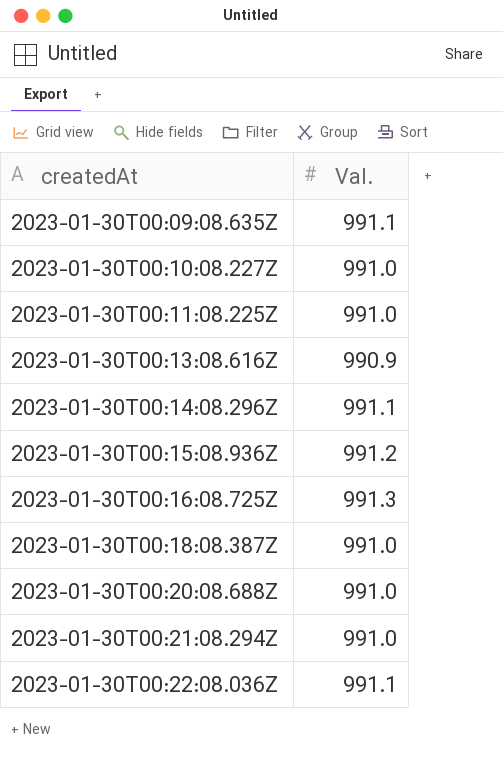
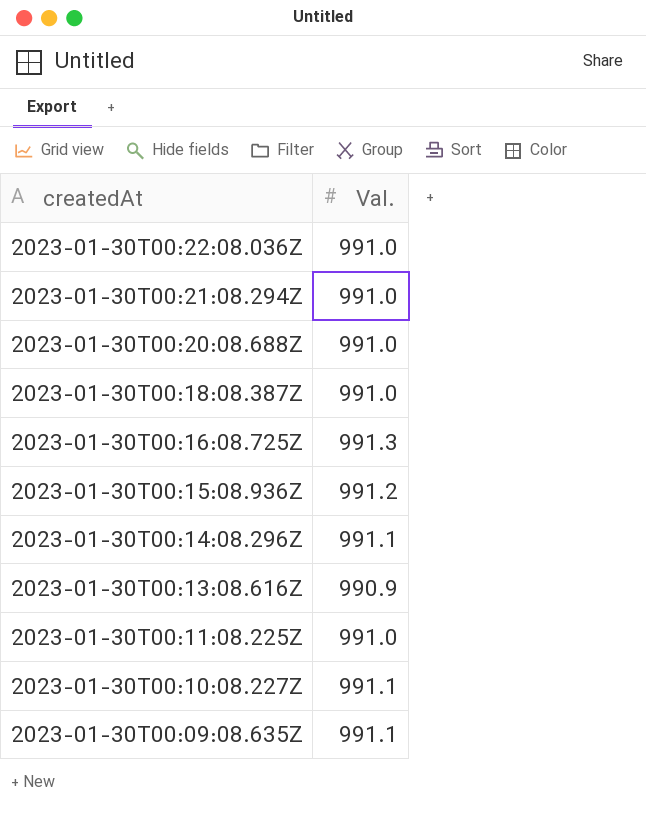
row order: createdAt ascending -> createdAt descending
2023-01-30T00:22:08.036Z | Val.: 991.1 -> 991.0
2023-01-30T00:10:08.227Z | Val.: 991.0 -> 991.1

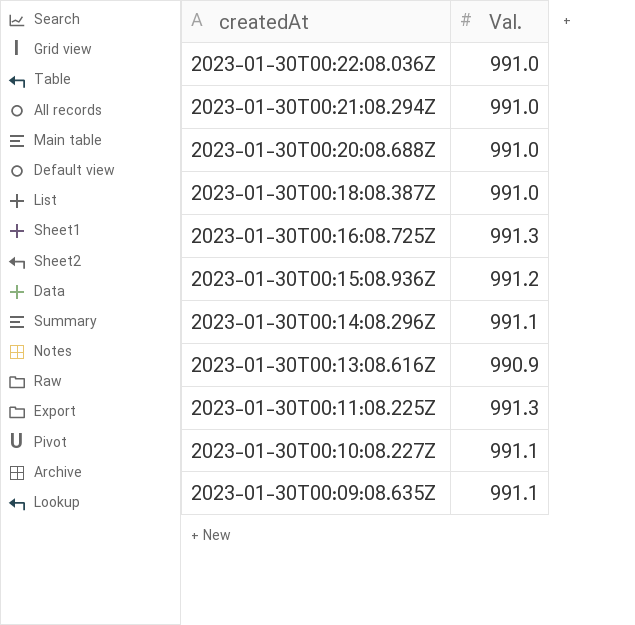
2023-01-30T00:11:08.225Z | Val.: 991.0 -> 991.3

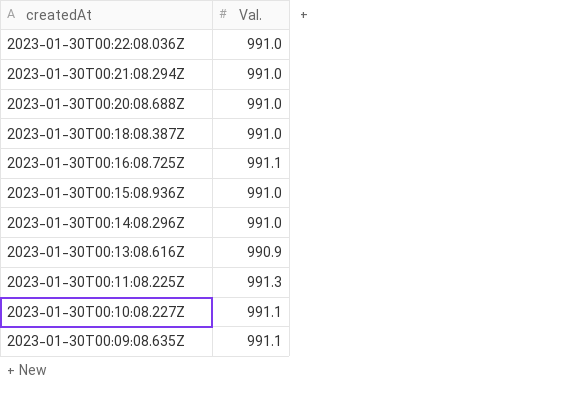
2023-01-30T00:16:08.725Z | Val.: 991.3 -> 991.1
2023-01-30T00:15:08.936Z | Val.: 991.2 -> 991.0
2023-01-30T00:14:08.296Z | Val.: 991.1 -> 991.0

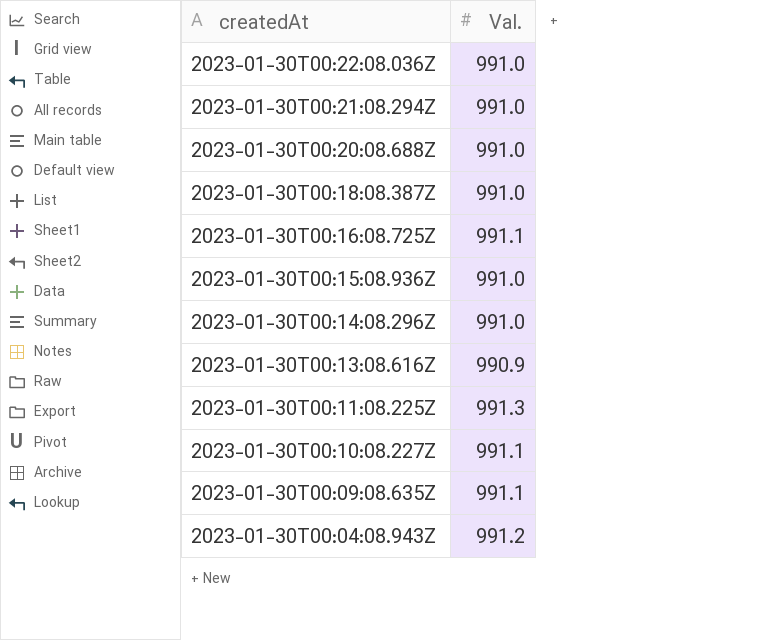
row 2023-01-30T00:04:08.943Z: none -> 991.2

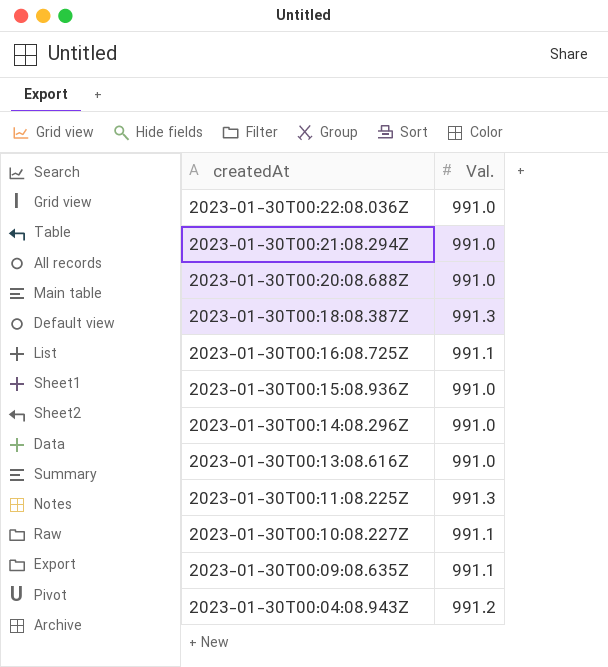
2023-01-30T00:18:08.387Z | Val.: 991.0 -> 991.3
2023-01-30T00:13:08.616Z | Val.: 990.9 -> 991.0

